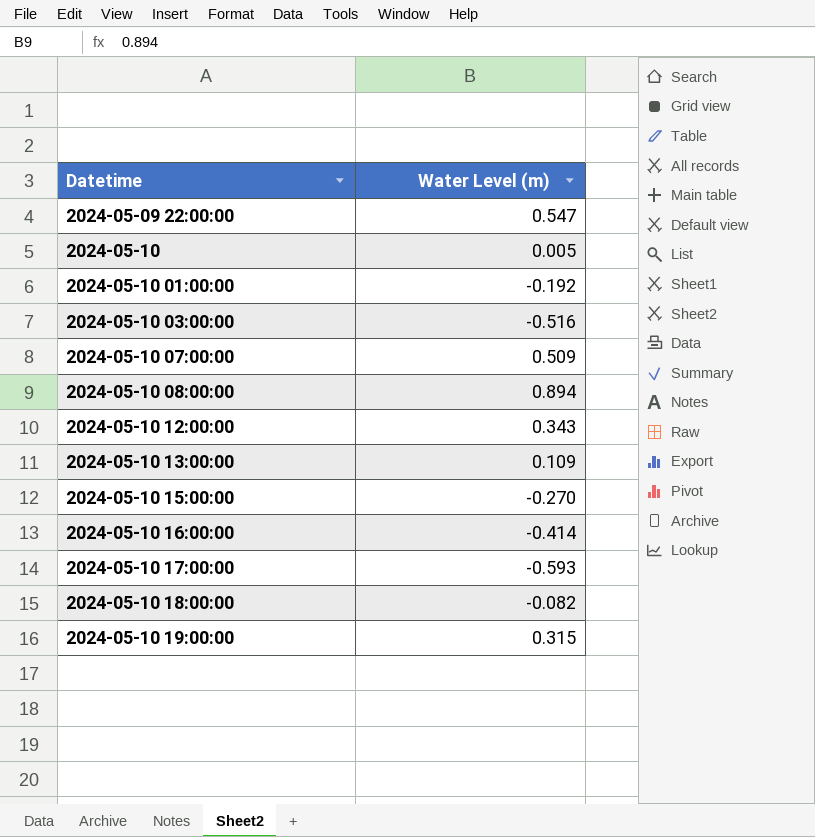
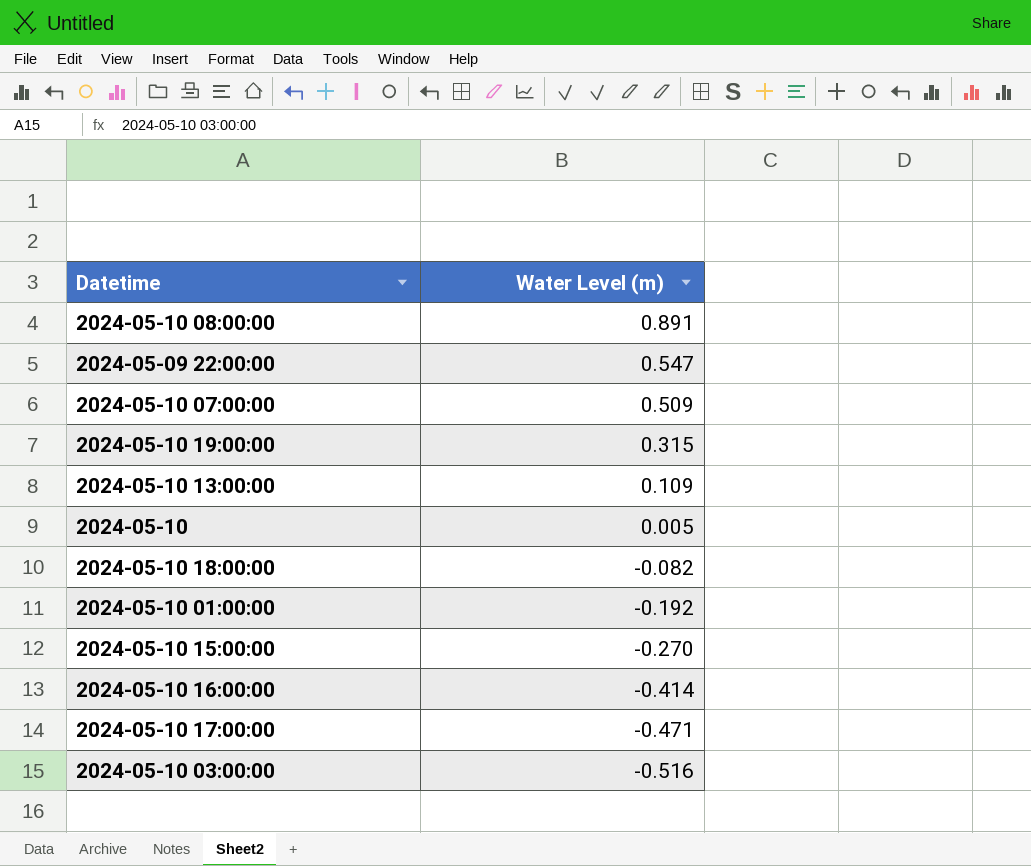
row order: Datetime ascending -> Water Level (m) descending
row 2024-05-10 12:00:00: 0.343 -> none
2024-05-10 08:00:00 | Water Level (m): 0.894 -> 0.891
2024-05-10 17:00:00 | Water Level (m): -0.593 -> -0.471

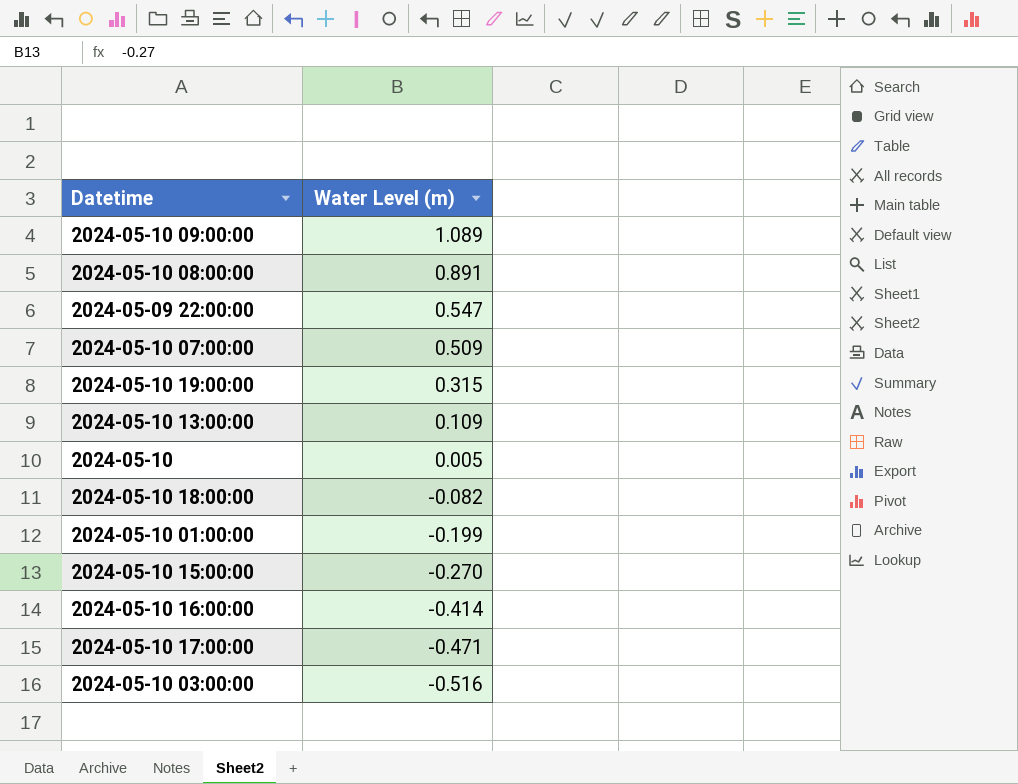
row 2024-05-10 09:00:00: none -> 1.089
2024-05-10 01:00:00 | Water Level (m): -0.192 -> -0.199

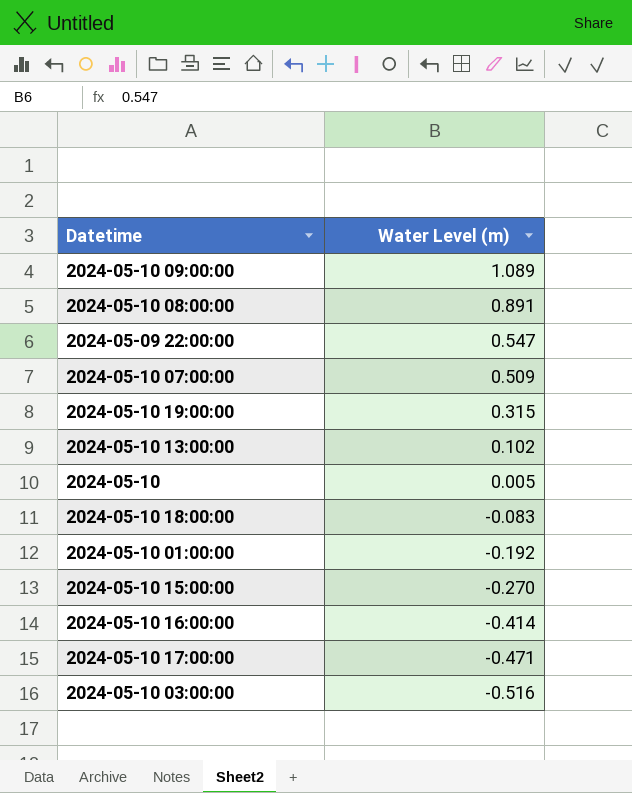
2024-05-10 13:00:00 | Water Level (m): 0.109 -> 0.102
2024-05-10 18:00:00 | Water Level (m): -0.082 -> -0.083
2024-05-10 01:00:00 | Water Level (m): -0.199 -> -0.192

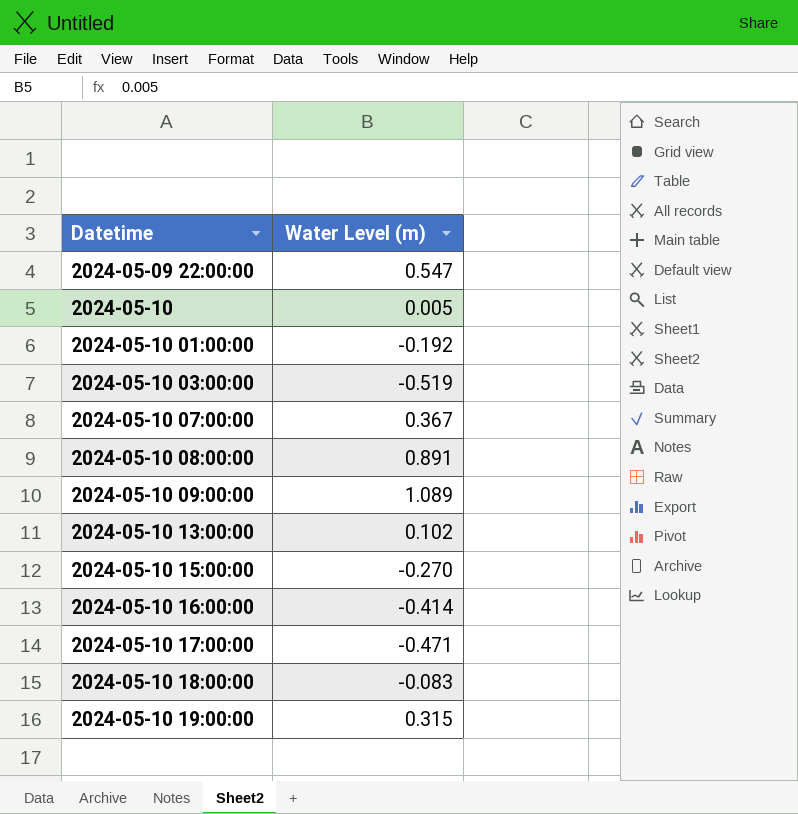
row order: Water Level (m) descending -> Datetime ascending
2024-05-10 03:00:00 | Water Level (m): -0.516 -> -0.519
2024-05-10 07:00:00 | Water Level (m): 0.509 -> 0.367

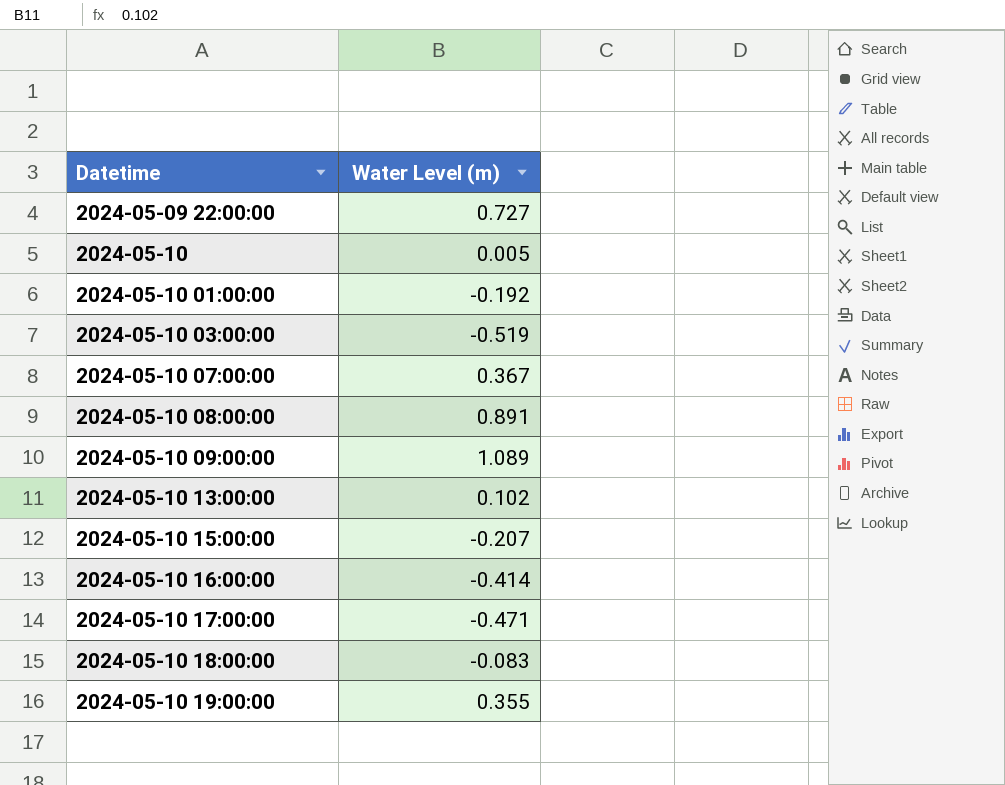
2024-05-09 22:00:00 | Water Level (m): 0.547 -> 0.727
2024-05-10 15:00:00 | Water Level (m): -0.270 -> -0.207
2024-05-10 19:00:00 | Water Level (m): 0.315 -> 0.355

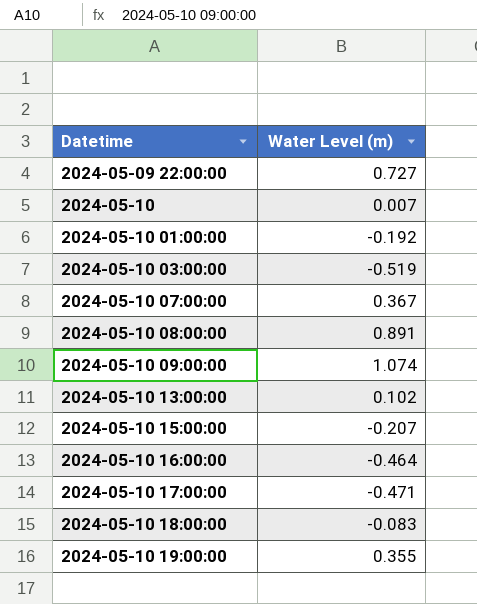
2024-05-10 | Water Level (m): 0.005 -> 0.007
2024-05-10 09:00:00 | Water Level (m): 1.089 -> 1.074
2024-05-10 16:00:00 | Water Level (m): -0.414 -> -0.464

